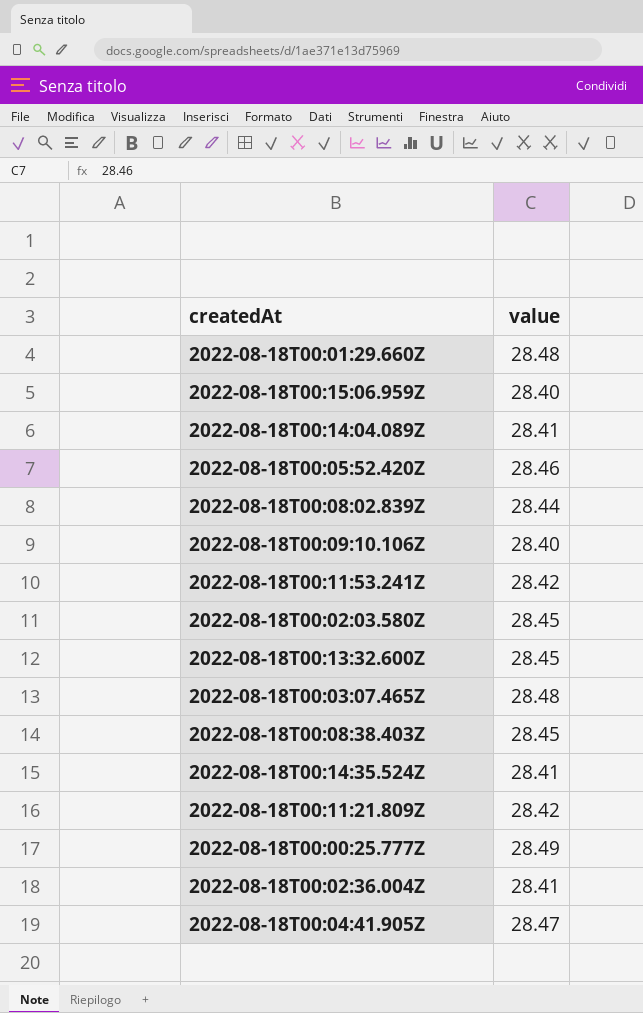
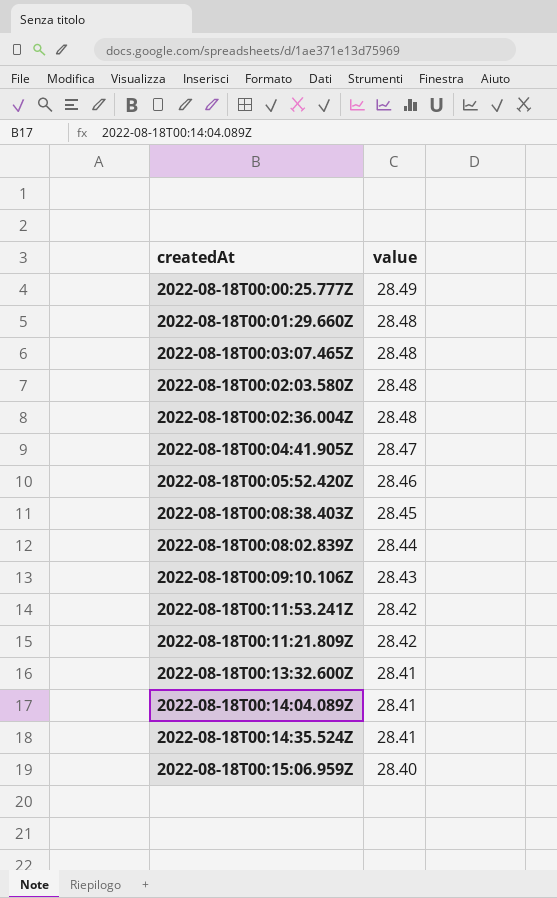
row order: none -> value descending
2022-08-18T00:02:03.580Z | value: 28.45 -> 28.48
2022-08-18T00:02:36.004Z | value: 28.41 -> 28.48
2022-08-18T00:09:10.106Z | value: 28.40 -> 28.43
2022-08-18T00:13:32.600Z | value: 28.45 -> 28.41

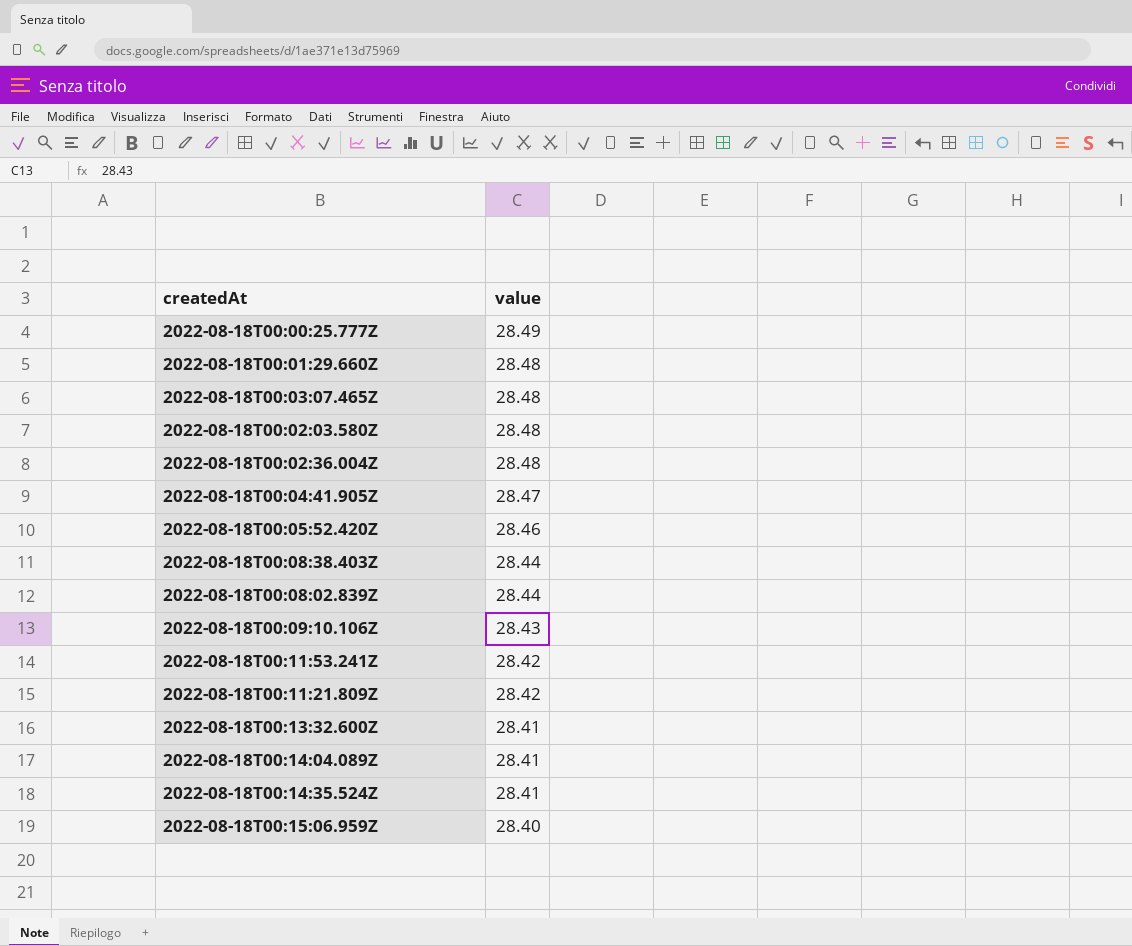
2022-08-18T00:08:38.403Z | value: 28.45 -> 28.44

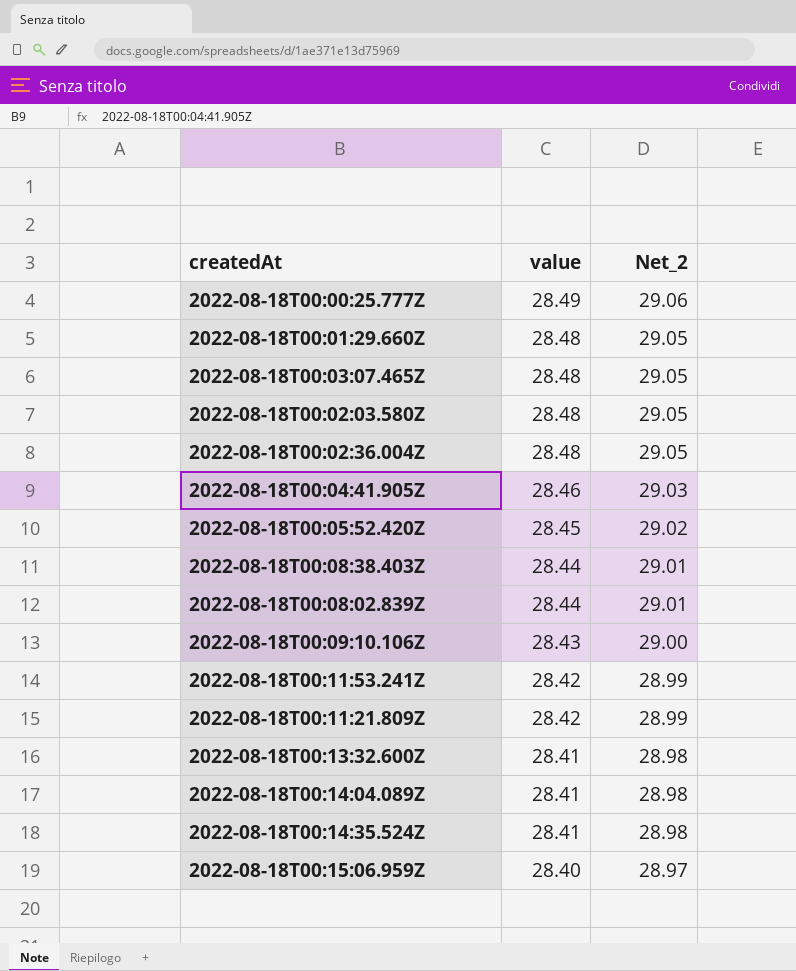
column Net_2 | formula: none -> [value] * 1.02
2022-08-18T00:04:41.905Z | value: 28.47 -> 28.46
2022-08-18T00:05:52.420Z | value: 28.46 -> 28.45

